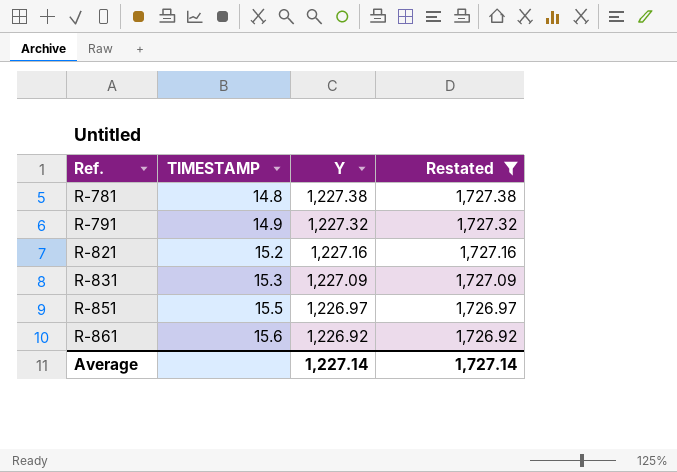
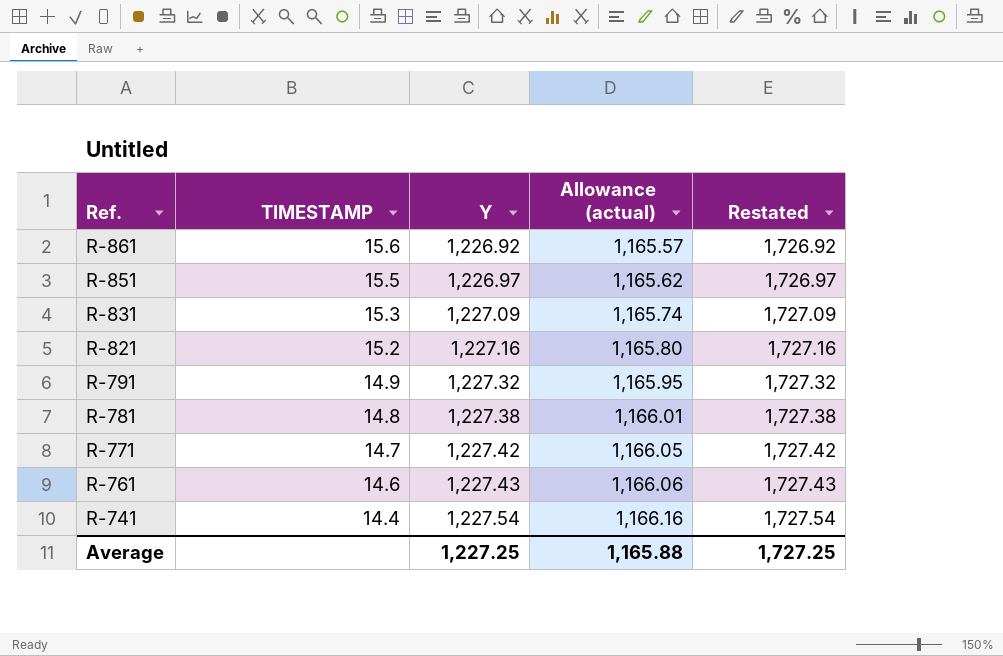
filter: Restated <= 1,727.38 -> none
row order: Ref. ascending -> Ref. descending
column Allowance (actual) | formula: none -> [Y] * 0.95
Average | Y: 1,227.14 -> 1,227.25
Average | Restated: 1,727.14 -> 1,727.25

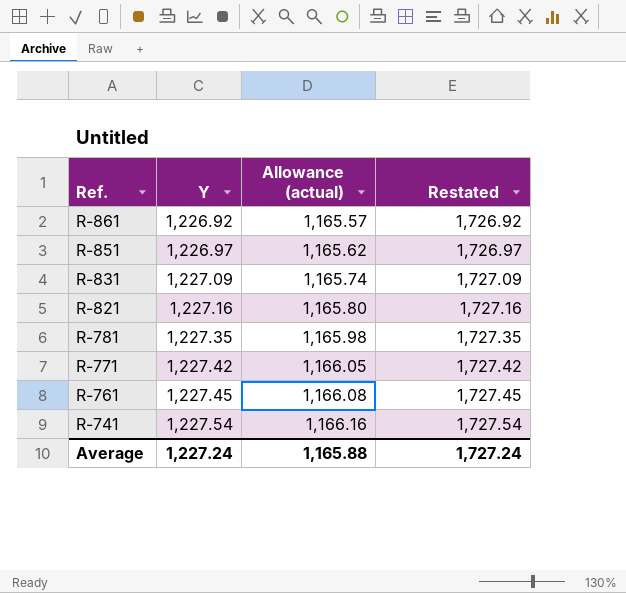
column TIMESTAMP | position: 2 -> none
row R-791: 14.9 | 1,227.32 | 1,165.95 | 1,727.32 -> none
R-781 | Y: 1,227.38 -> 1,227.35
R-781 | Allowance (actual): 1,166.01 -> 1,165.98
R-781 | Restated: 1,727.38 -> 1,727.35
R-761 | Y: 1,227.43 -> 1,227.45
R-761 | Allowance (actual): 1,166.06 -> 1,166.08
R-761 | Restated: 1,727.43 -> 1,727.45
Average | Y: 1,227.25 -> 1,227.24
Average | Restated: 1,727.25 -> 1,727.24

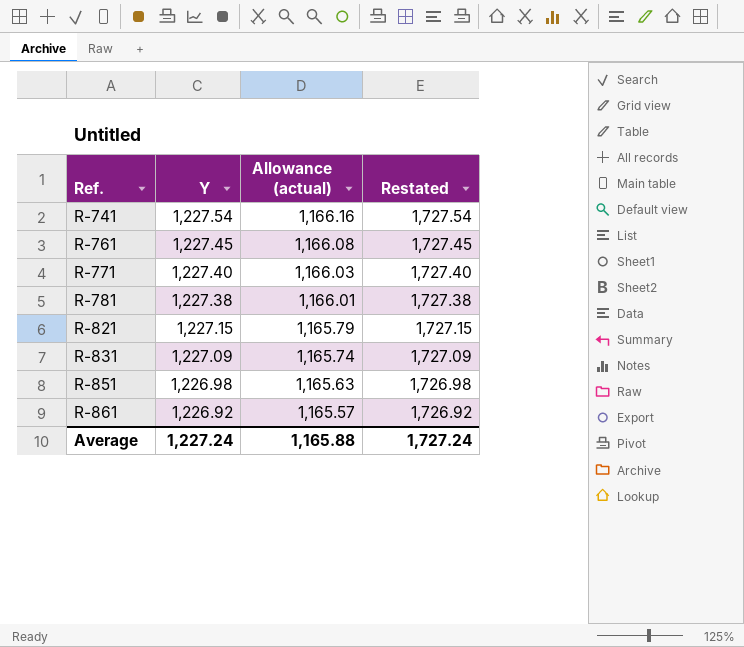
row order: Ref. descending -> Ref. ascending
R-771 | Y: 1,227.42 -> 1,227.40
R-771 | Allowance (actual): 1,166.05 -> 1,166.03
R-771 | Restated: 1,727.42 -> 1,727.40
R-781 | Y: 1,227.35 -> 1,227.38
R-781 | Allowance (actual): 1,165.98 -> 1,166.01
R-781 | Restated: 1,727.35 -> 1,727.38
R-821 | Y: 1,227.16 -> 1,227.15
R-821 | Allowance (actual): 1,165.80 -> 1,165.79
R-821 | Restated: 1,727.16 -> 1,727.15
R-851 | Y: 1,226.97 -> 1,226.98
R-851 | Allowance (actual): 1,165.62 -> 1,165.63
R-851 | Restated: 1,726.97 -> 1,726.98

